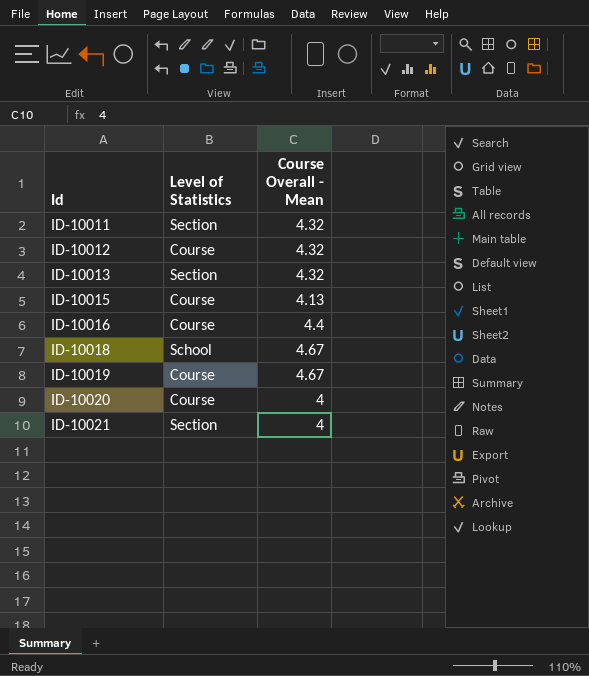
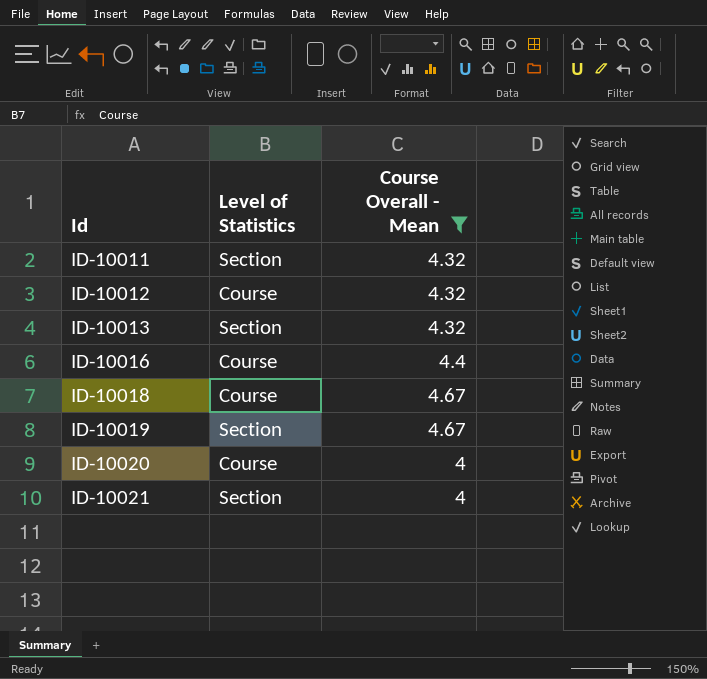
filter: none -> Course Overall - Mean != 4.13
ID-10018 | Level of Statistics: School -> Course
ID-10019 | Level of Statistics: Course -> Section

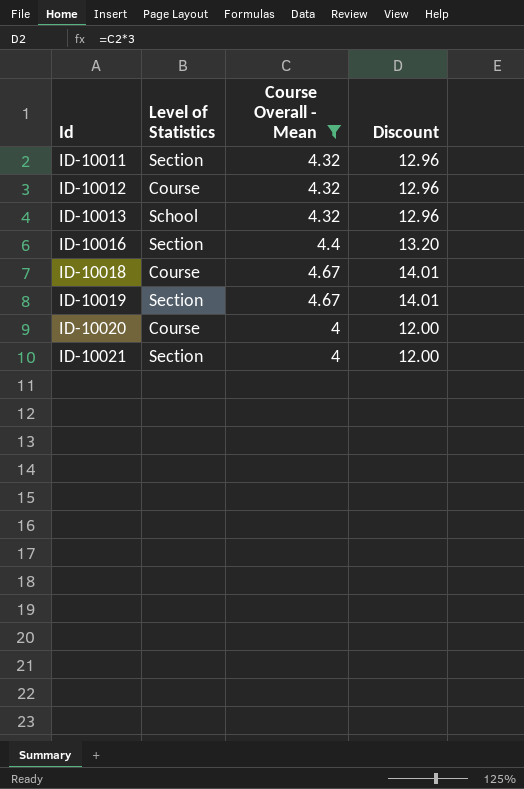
column Discount | formula: none -> [Course Overall - Mean] * 3
ID-10013 | Level of Statistics: Section -> School
ID-10016 | Level of Statistics: Course -> Section

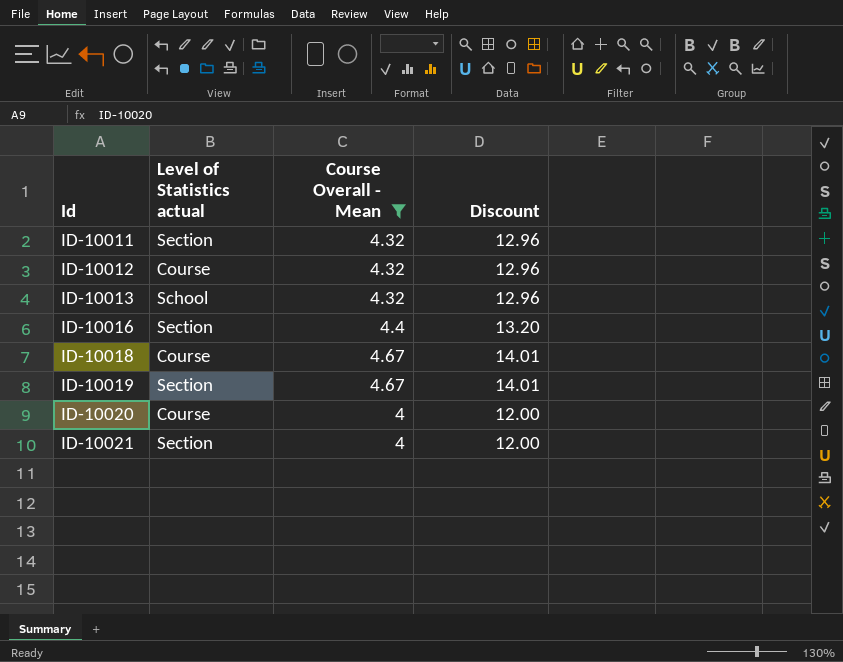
column name: Level of Statistics -> Level of Statistics actual

